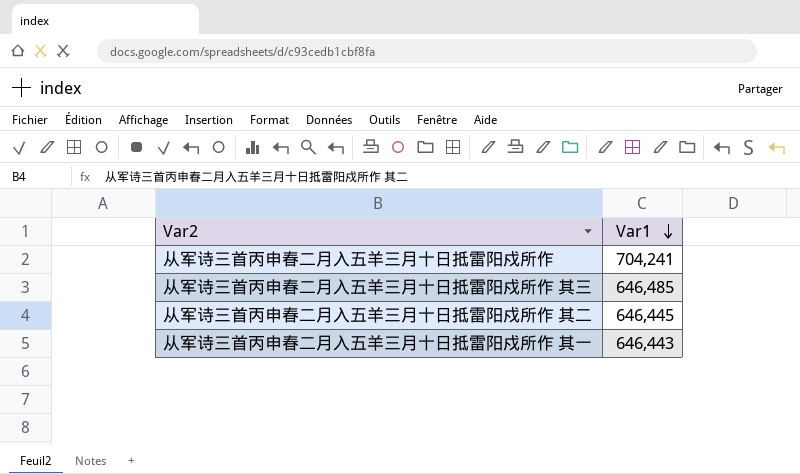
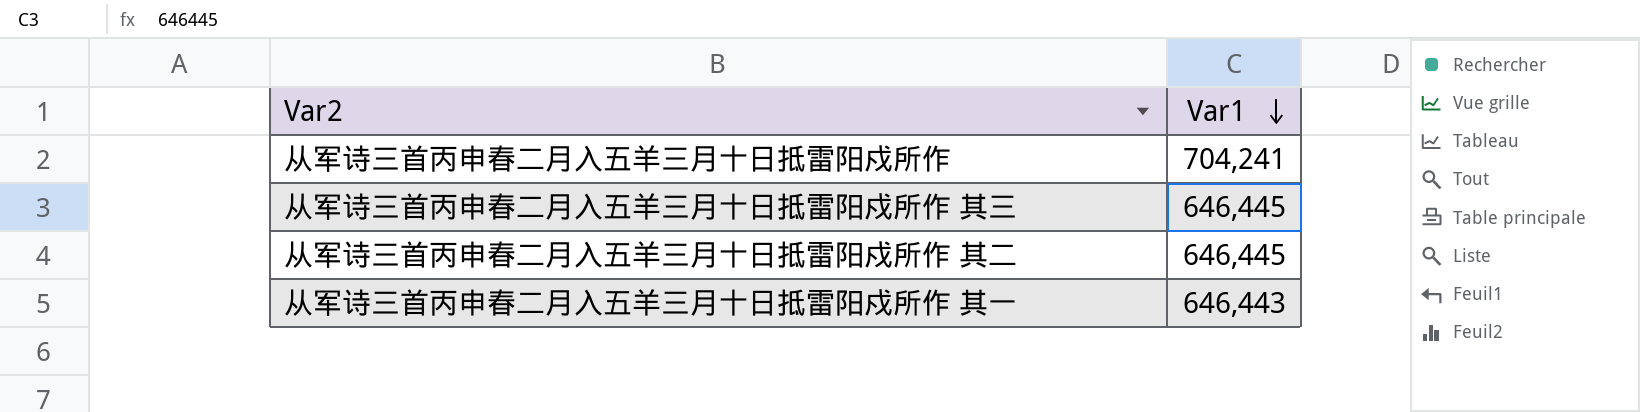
从军诗三首丙申春二月入五羊三月十日抵雷阳戍所作 其三 | Var1: 646,485 -> 646,445

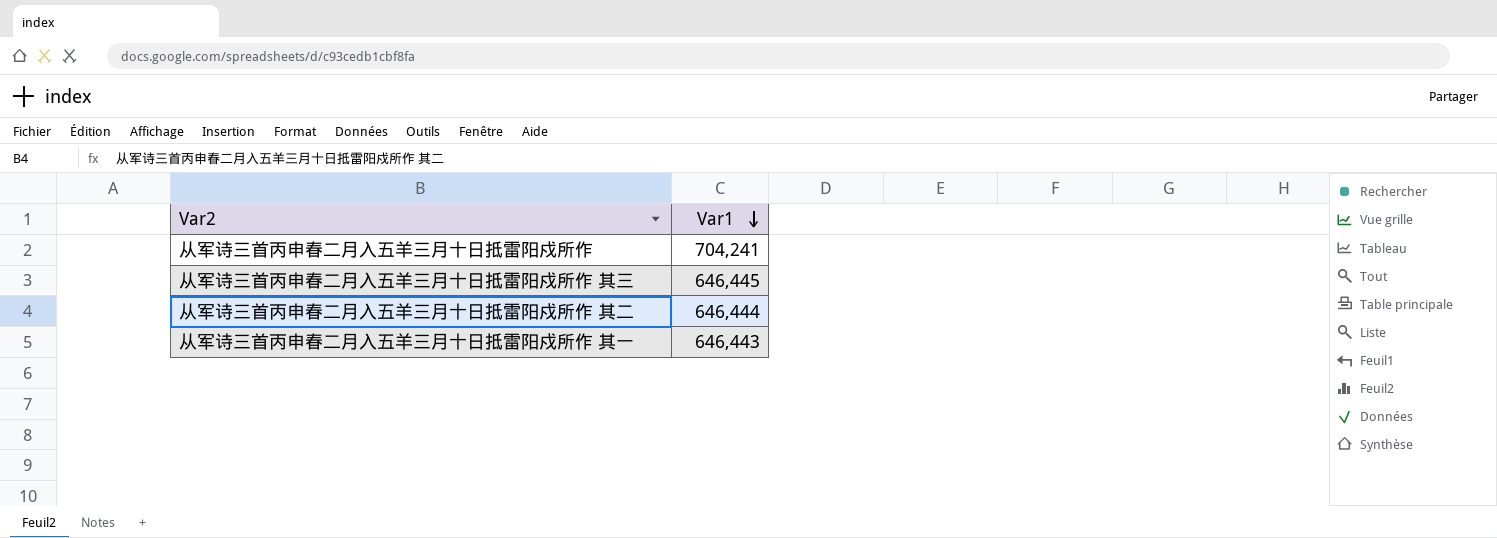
从军诗三首丙申春二月入五羊三月十日抵雷阳戍所作 其二 | Var1: 646,445 -> 646,444

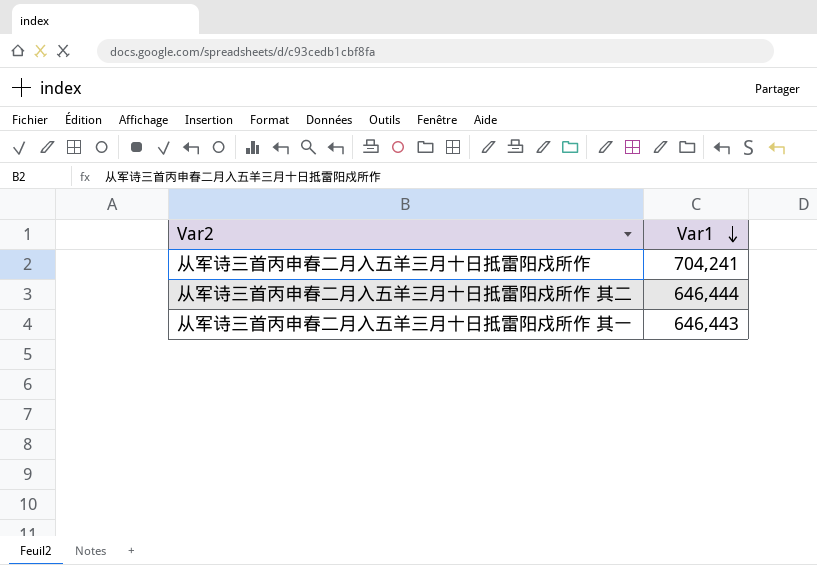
row 从军诗三首丙申春二月入五羊三月十日抵雷阳戍所作 其三: 646,445 -> none

